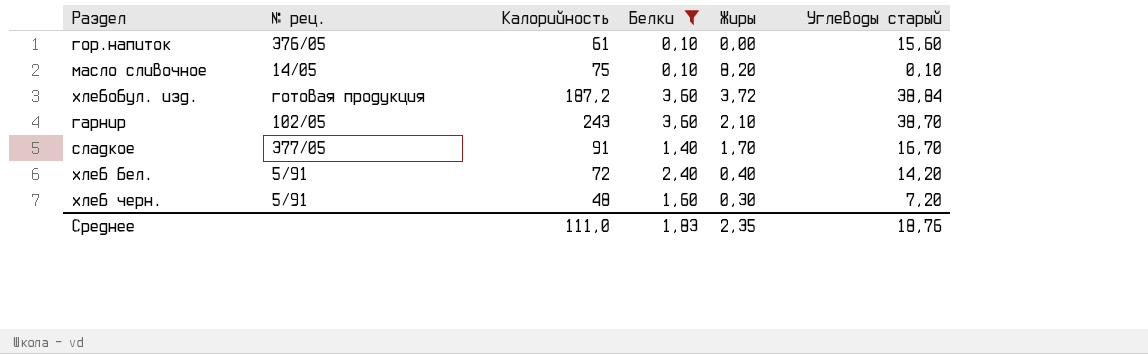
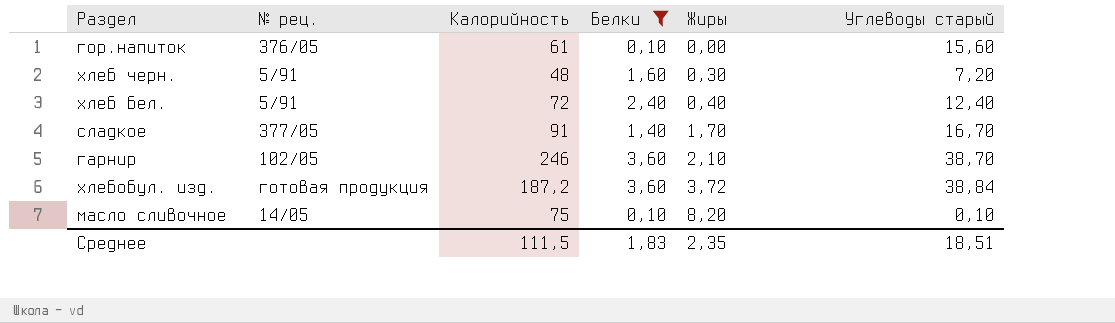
row order: none -> Жиры ascending
хлеб бел. | Углеводы старый: 14,20 -> 12,40
гарнир | Калорийность: 243 -> 246
Среднее | Калорийность: 111,0 -> 111,5
Среднее | Углеводы старый: 18,76 -> 18,51

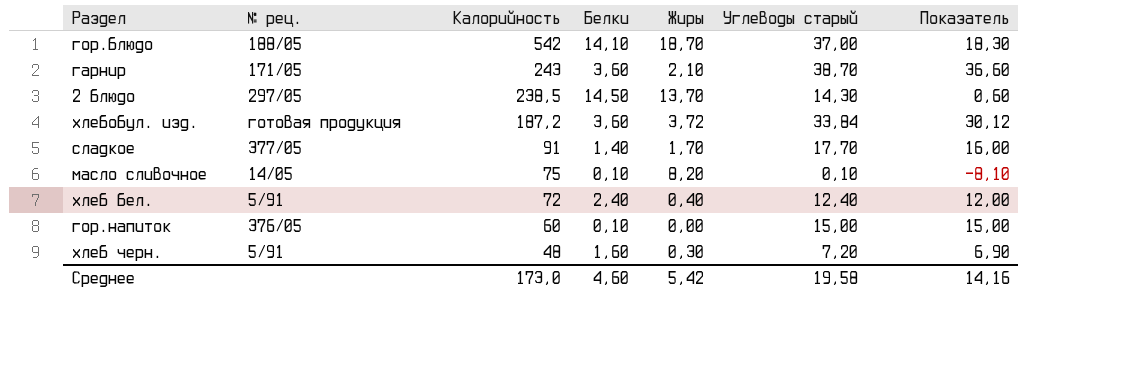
filter: Белки <= 3,60 -> none
row order: Жиры ascending -> Калорийность descending
column Показатель | formula: none -> [Углеводы старый] - [Жиры]
гарнир | № рец.: 102/05 -> 171/05
гарнир | Калорийность: 246 -> 243
хлебобул. изд. | Углеводы старый: 38,84 -> 33,84
сладкое | Углеводы старый: 16,70 -> 17,70
гор.напиток | Калорийность: 61 -> 60
гор.напиток | Углеводы старый: 15,60 -> 15,00
Среднее | Калорийность: 111,5 -> 173,0
Среднее | Белки: 1,83 -> 4,60
Среднее | Жиры: 2,35 -> 5,42
Среднее | Углеводы старый: 18,51 -> 19,58

